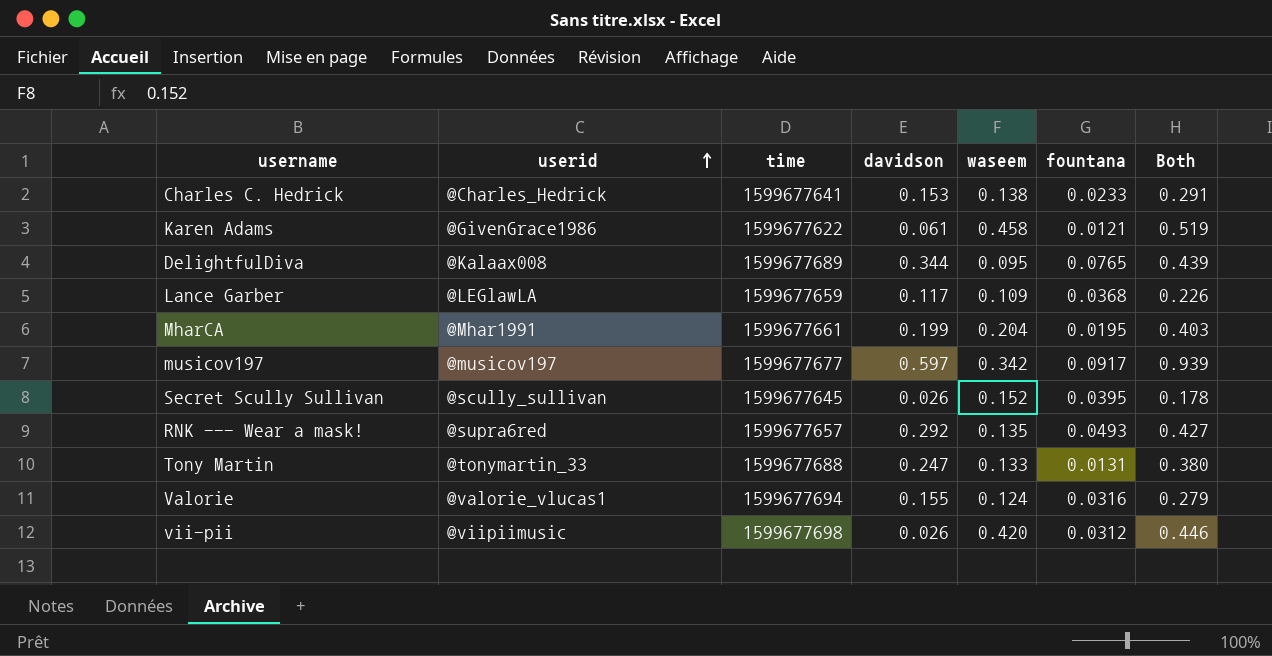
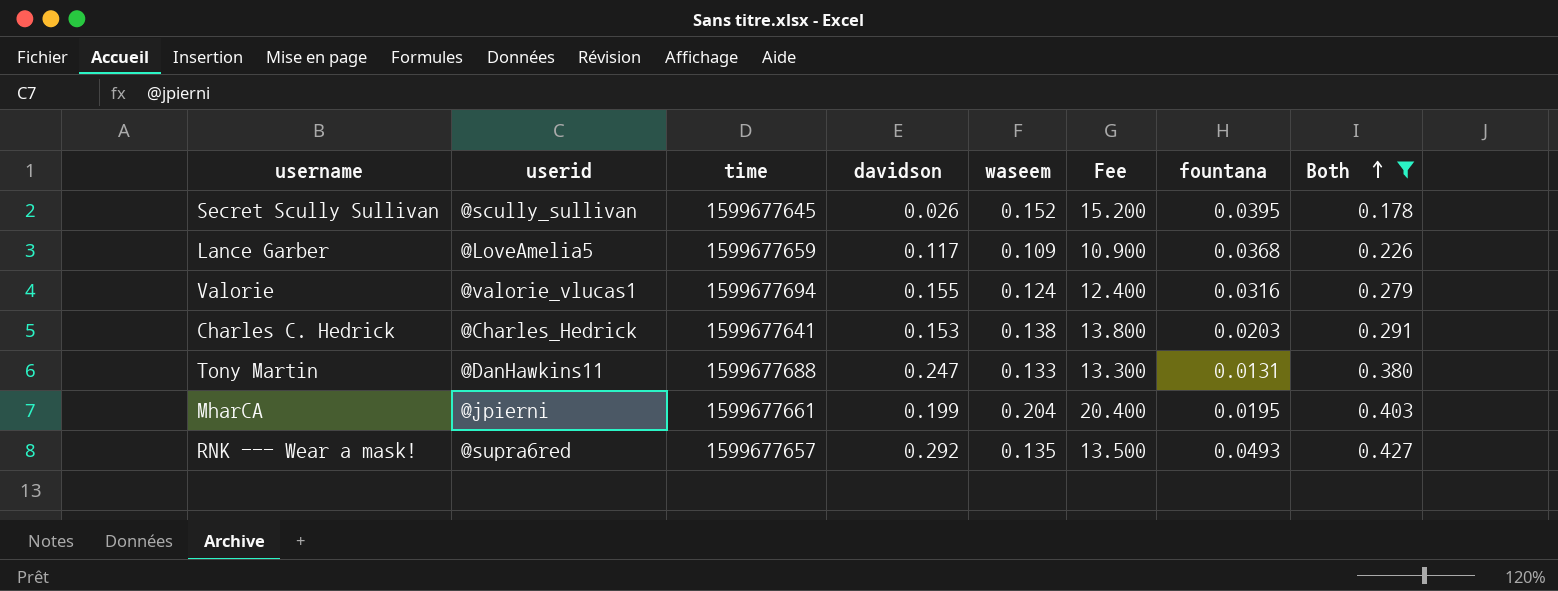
filter: none -> Both <= 0.427
row order: userid ascending -> Both ascending
column Fee | formula: none -> [waseem] * 100
Lance Garber | userid: @LEGlawLA -> @LoveAmelia5
Charles C. Hedrick | fountana: 0.0233 -> 0.0203
Tony Martin | userid: @tonymartin_33 -> @DanHawkins11
MharCA | userid: @Mhar1991 -> @jpierni

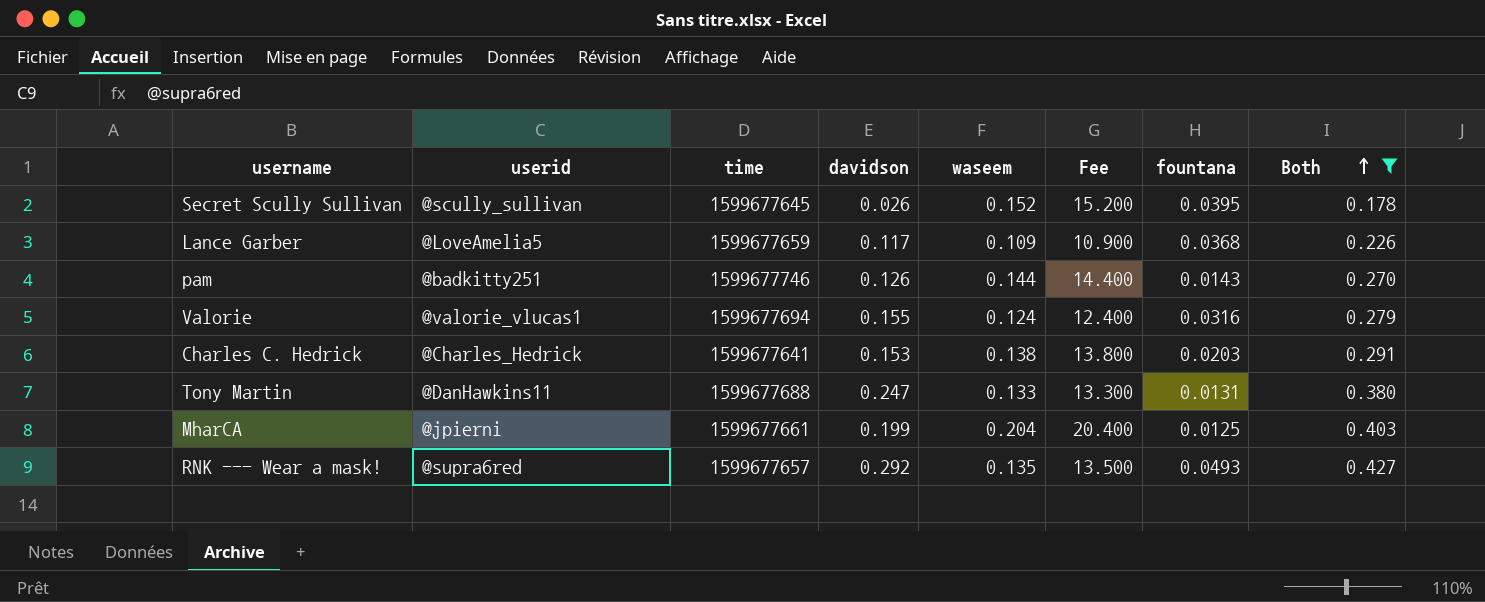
row pam: none -> @badkitty251 | 1599677746 | 0.126 | 0.144 | 14.400 | 0.0143 | 0.270
MharCA | fountana: 0.0195 -> 0.0125

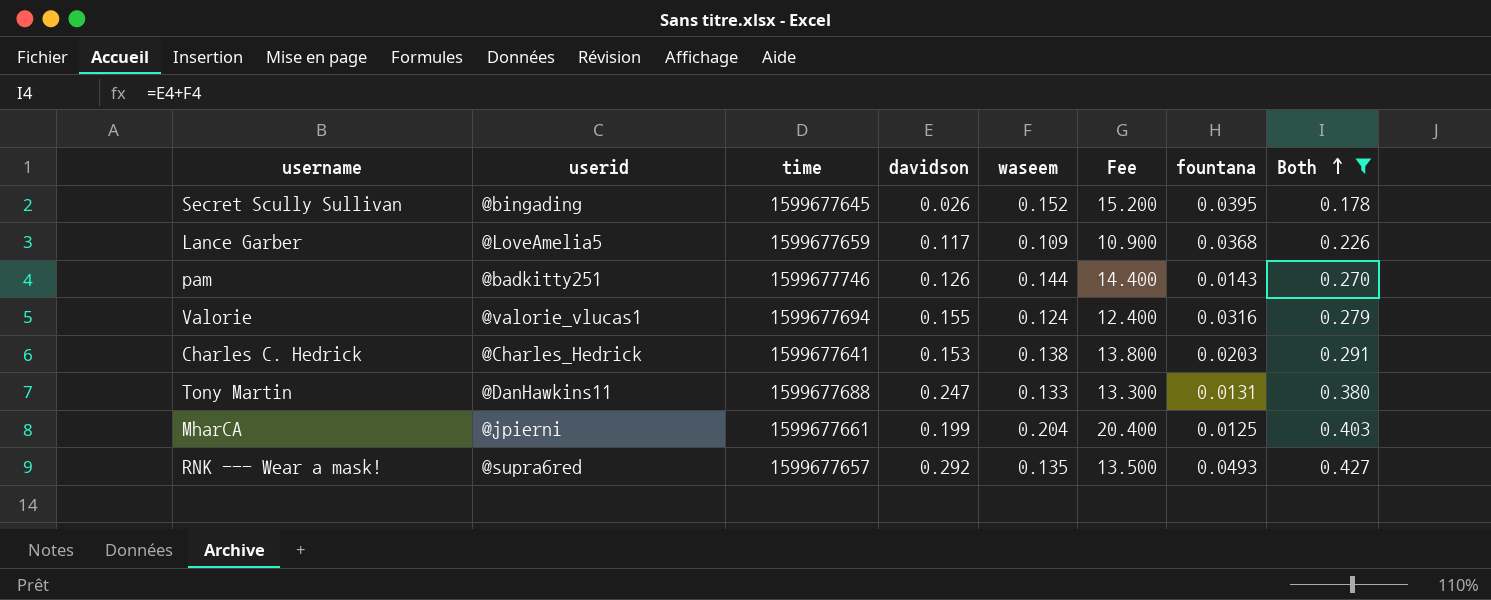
Secret Scully Sullivan | userid: @scully_sullivan -> @bingading

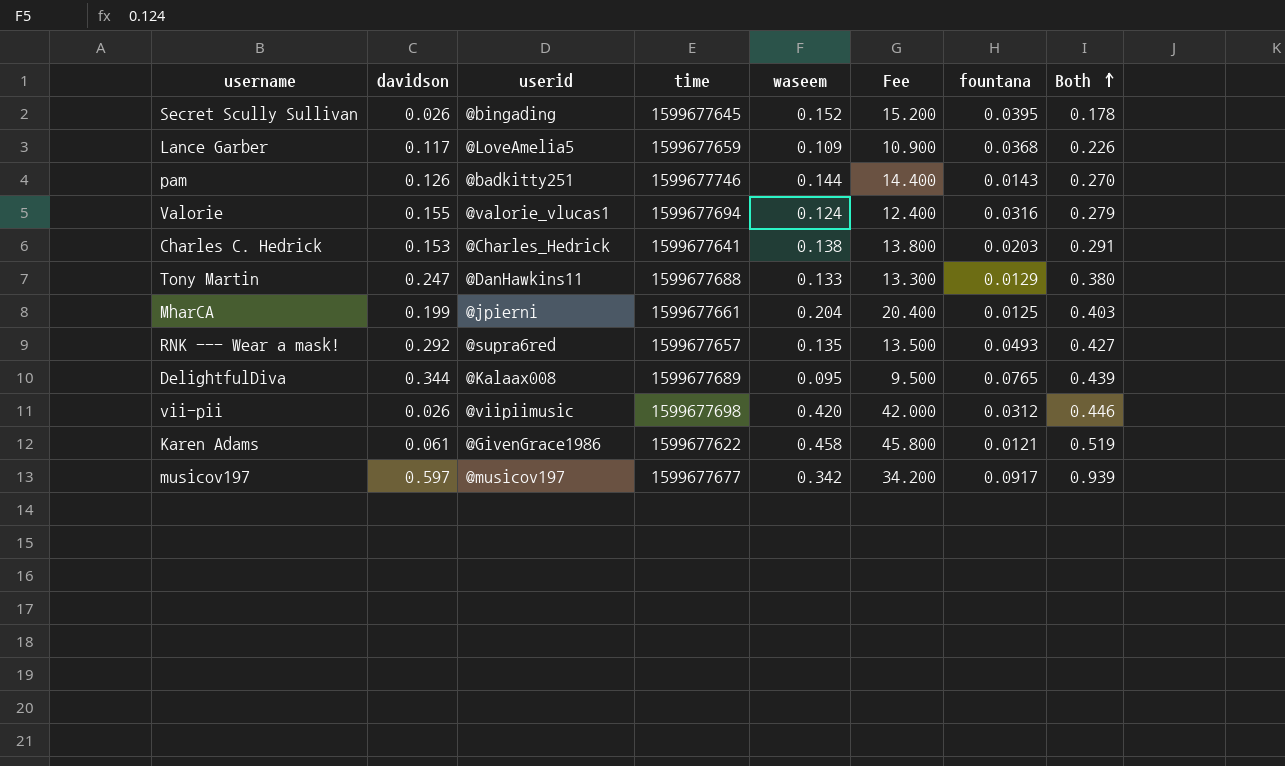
filter: Both <= 0.427 -> none
column davidson | position: 4 -> 2
Tony Martin | fountana: 0.0131 -> 0.0129

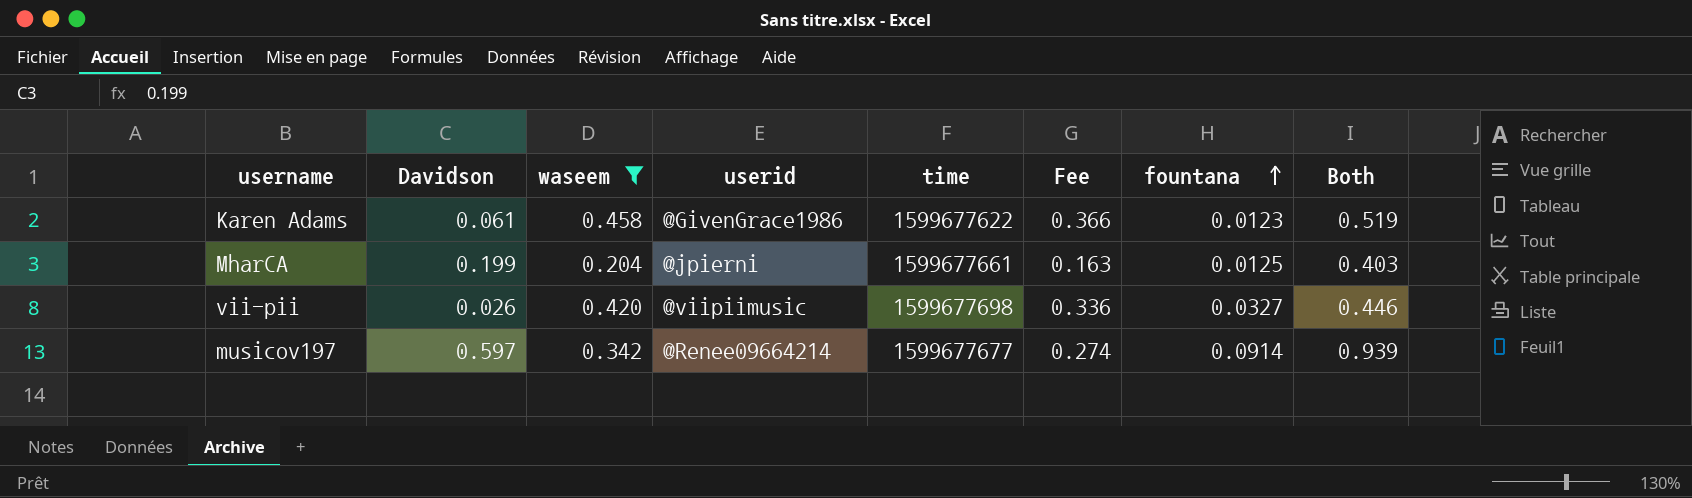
filter: none -> waseem >= 0.204
row order: Both ascending -> fountana ascending
column name: davidson -> Davidson
column waseem | position: 5 -> 3
column Fee | formula: [waseem] * 100 -> [waseem] * 0.8
Karen Adams | fountana: 0.0121 -> 0.0123
vii-pii | fountana: 0.0312 -> 0.0327
musicov197 | userid: @musicov197 -> @Renee09664214
musicov197 | fountana: 0.0917 -> 0.0914

